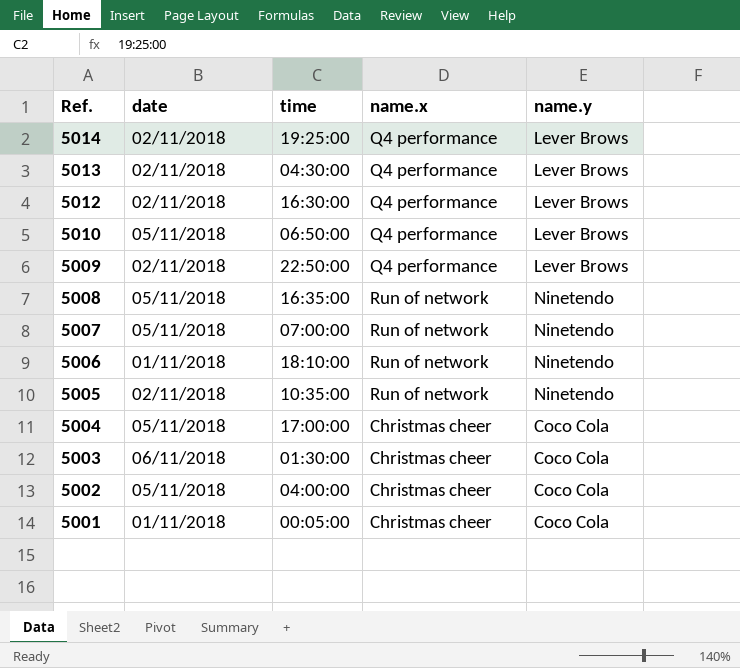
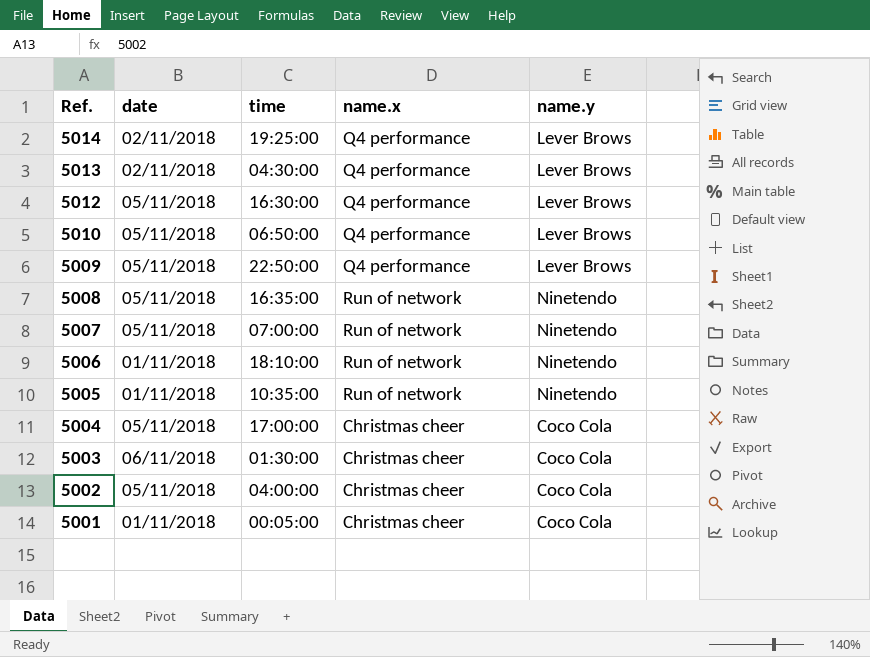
5012 | date: 02/11/2018 -> 05/11/2018
5009 | date: 02/11/2018 -> 05/11/2018
5005 | date: 02/11/2018 -> 01/11/2018

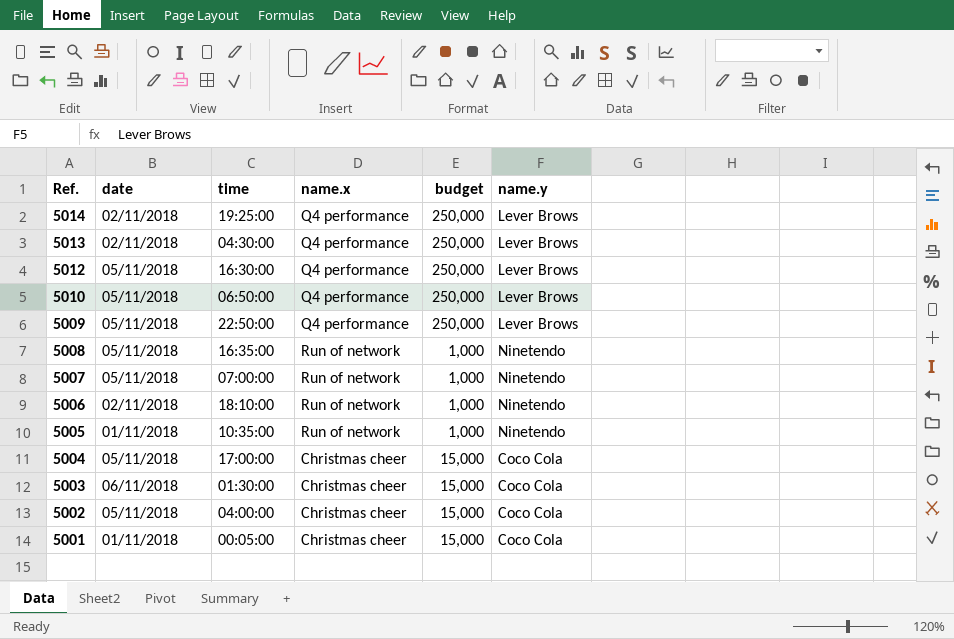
column budget | position: none -> 5
5006 | date: 01/11/2018 -> 02/11/2018

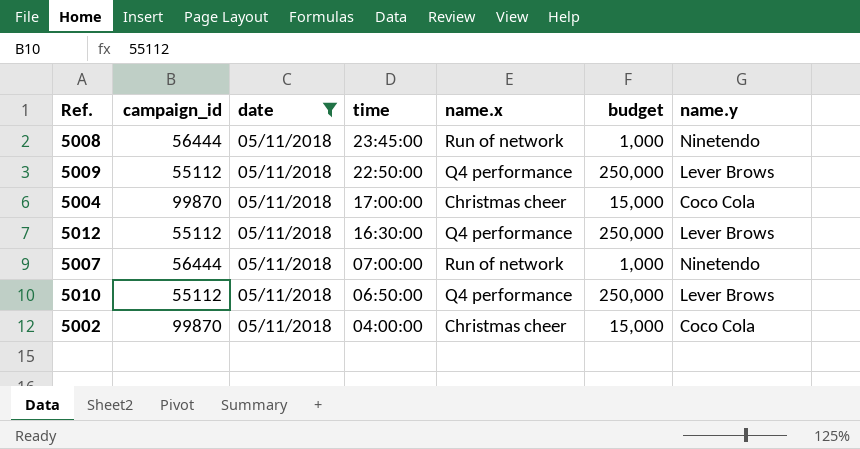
filter: none -> date = 05/11/2018
row order: Ref. descending -> time descending
column campaign_id | position: none -> 2
5008 | time: 16:35:00 -> 23:45:00

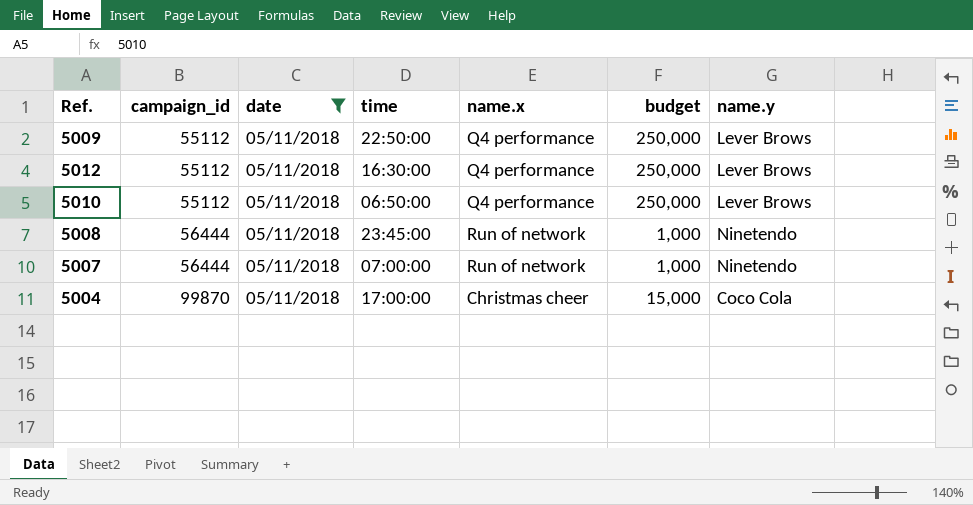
row order: time descending -> campaign_id ascending
row 5002: 99870 | 05/11/2018 | 04:00:00 | Christmas cheer | 15,000 | Coco Cola -> none

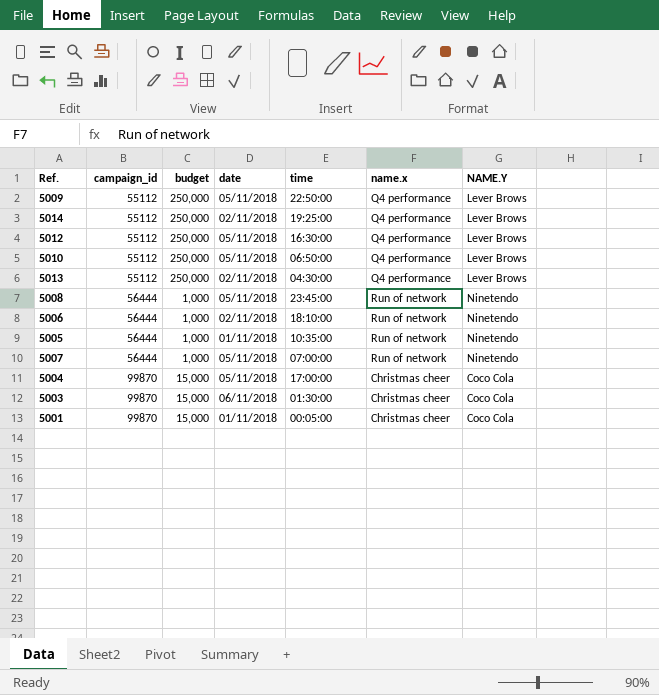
filter: date = 05/11/2018 -> none
column budget | position: 6 -> 3
column name: name.y -> NAME.Y

